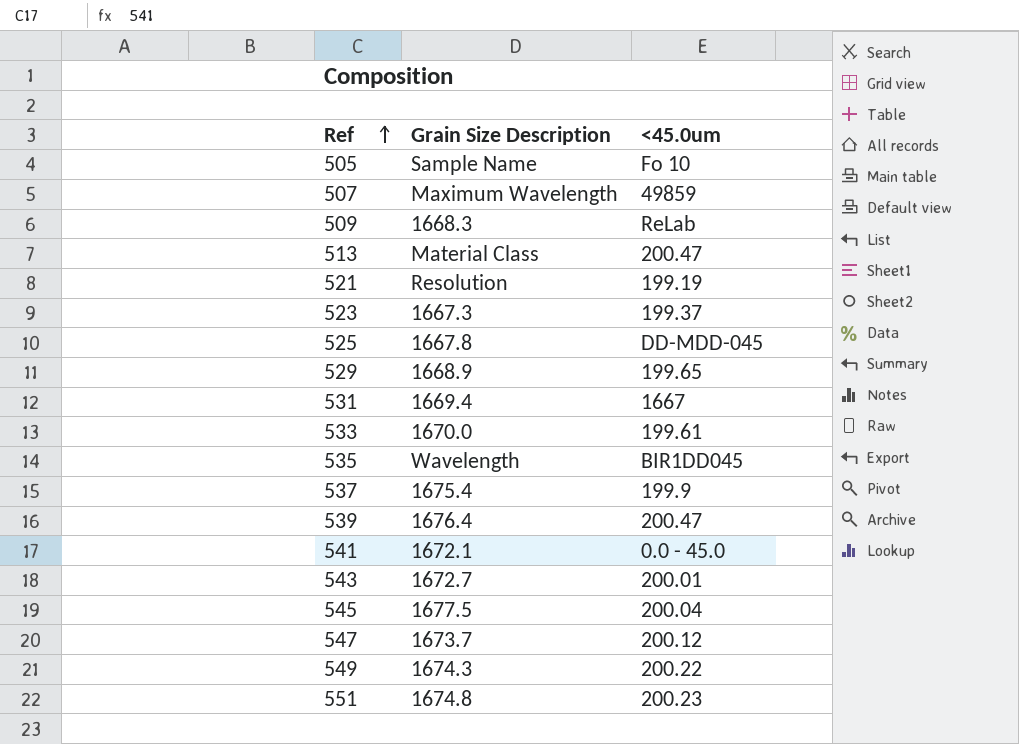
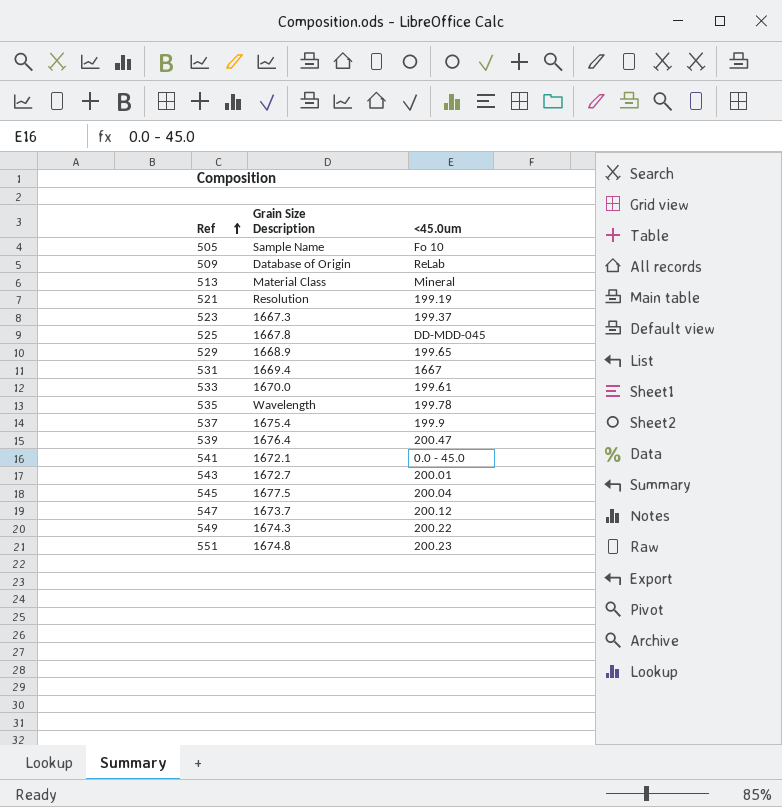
row 507: Maximum Wavelength | 49859 -> none
509 | Grain Size Description: 1668.3 -> Database of Origin
513 | <45.0um: 200.47 -> Mineral
535 | <45.0um: BIR1DD045 -> 199.78

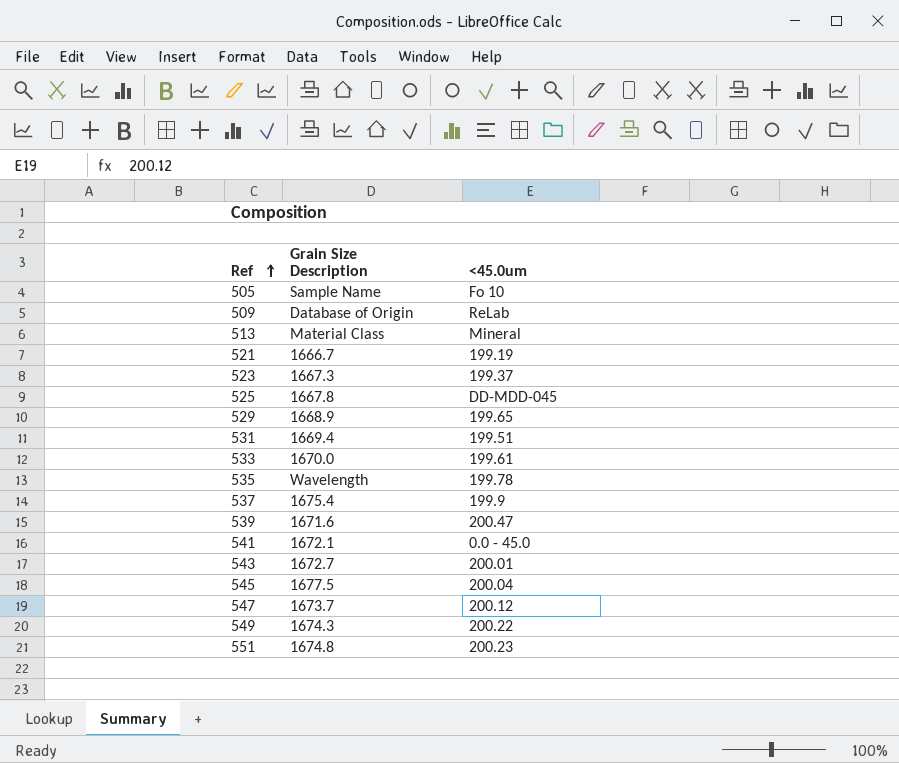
521 | Grain Size Description: Resolution -> 1666.7
531 | <45.0um: 1667 -> 199.51
539 | Grain Size Description: 1676.4 -> 1671.6

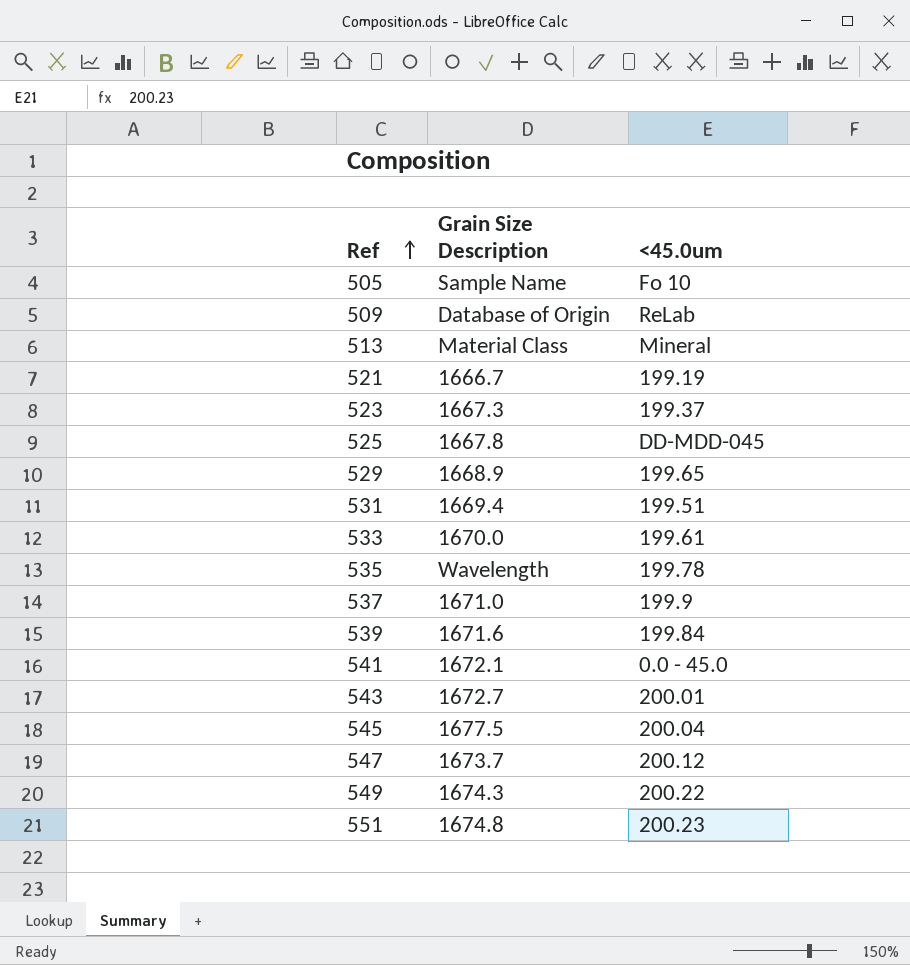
537 | Grain Size Description: 1675.4 -> 1671.0
539 | <45.0um: 200.47 -> 199.84

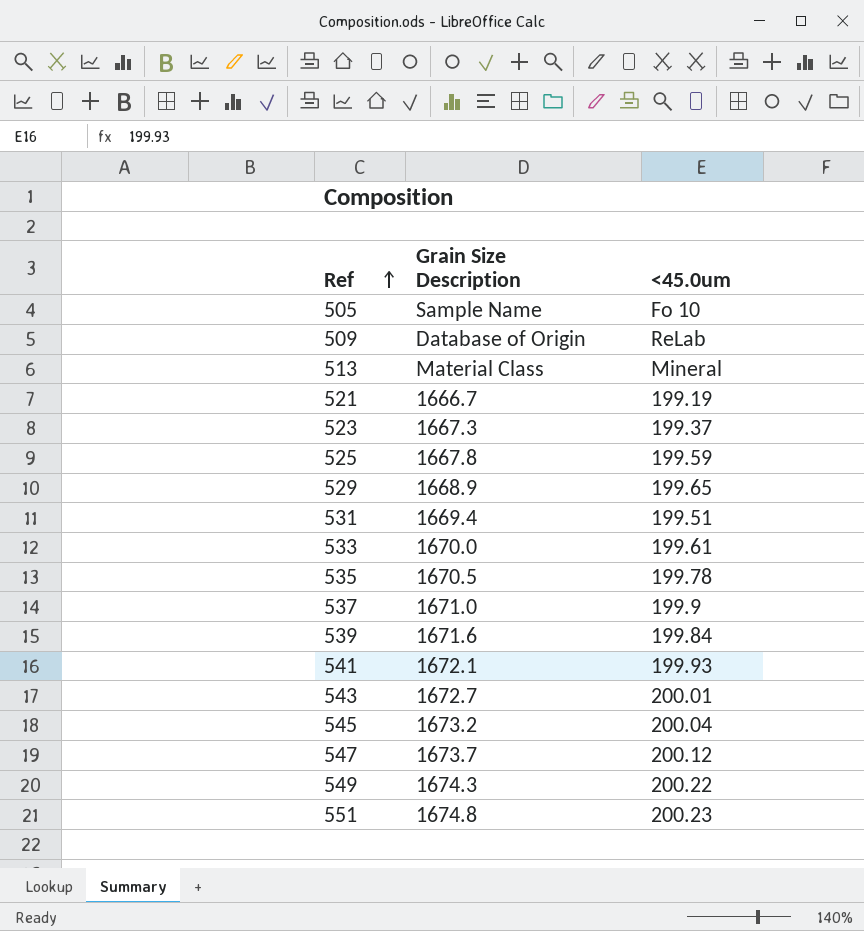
525 | <45.0um: DD-MDD-045 -> 199.59
535 | Grain Size Description: Wavelength -> 1670.5
541 | <45.0um: 0.0 - 45.0 -> 199.93
545 | Grain Size Description: 1677.5 -> 1673.2

